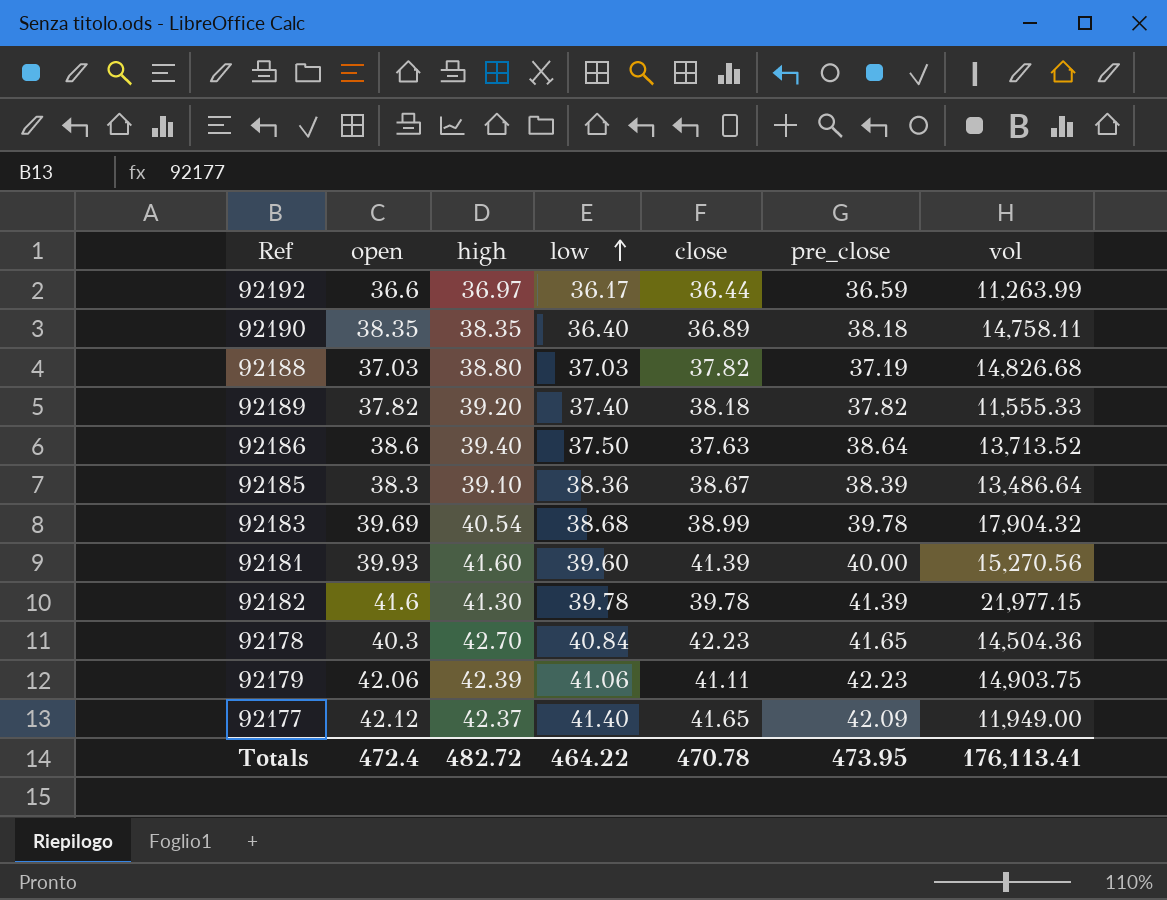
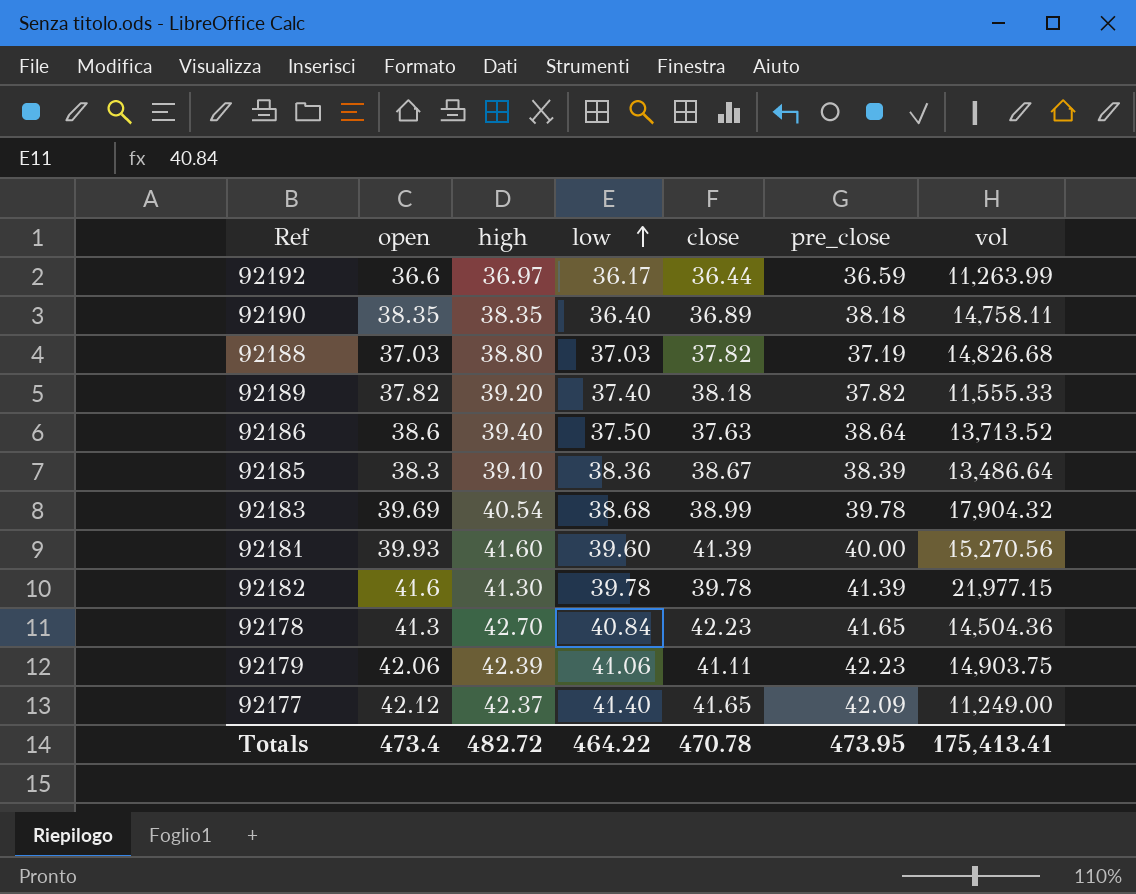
92178 | open: 40.3 -> 41.3
92177 | vol: 11,949.00 -> 11,249.00
Totals | open: 472.4 -> 473.4
Totals | vol: 176,113.41 -> 175,413.41

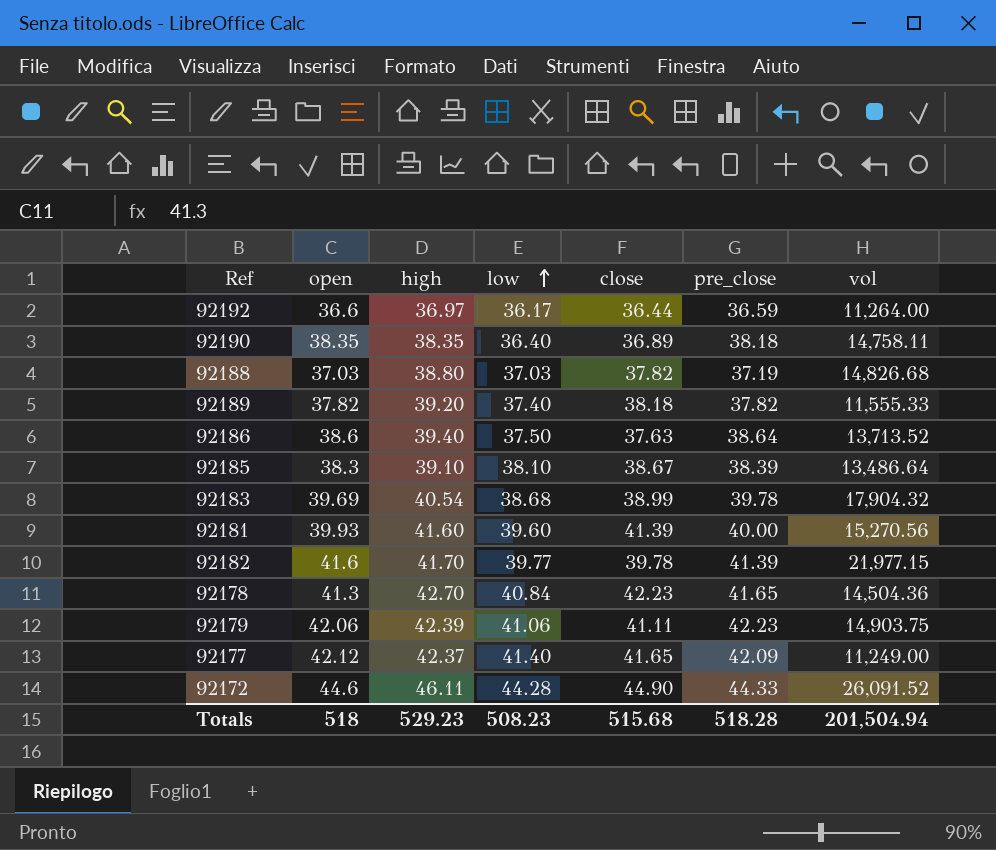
92192 | vol: 11,263.99 -> 11,264.00
92185 | low: 38.36 -> 38.10
92182 | high: 41.30 -> 41.70
92182 | low: 39.78 -> 39.77
row 92172: none -> 44.6 | 46.11 | 44.28 | 44.90 | 44.33 | 26,091.52
Totals | open: 473.4 -> 518
Totals | high: 482.72 -> 529.23
Totals | low: 464.22 -> 508.23
Totals | close: 470.78 -> 515.68
Totals | pre_close: 473.95 -> 518.28
Totals | vol: 175,413.41 -> 201,504.94

